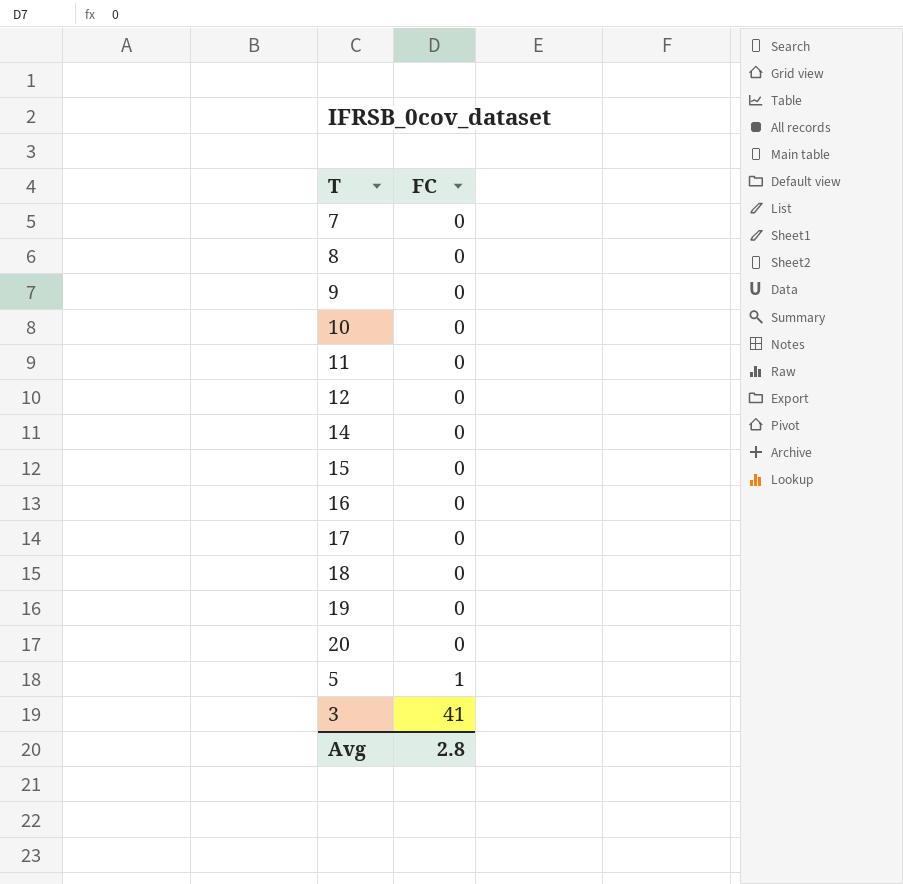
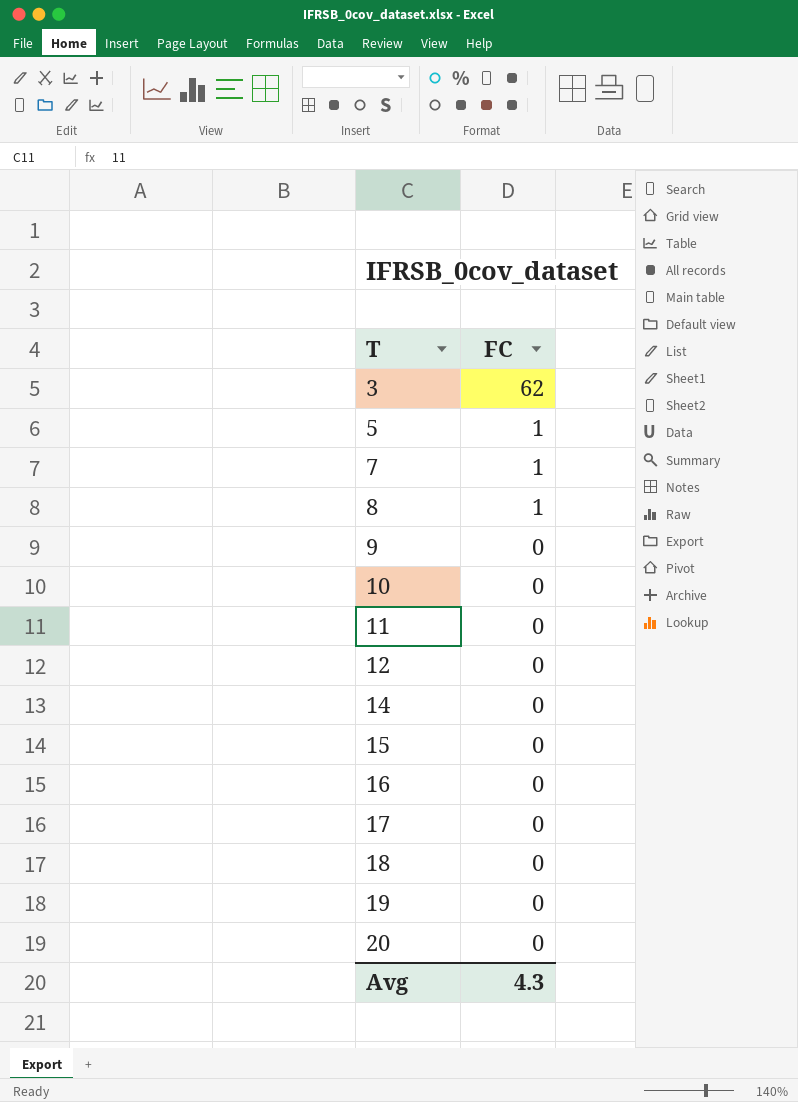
row order: FC ascending -> T ascending
3 | FC: 41 -> 62
7 | FC: 0 -> 1
8 | FC: 0 -> 1
Avg | FC: 2.8 -> 4.3

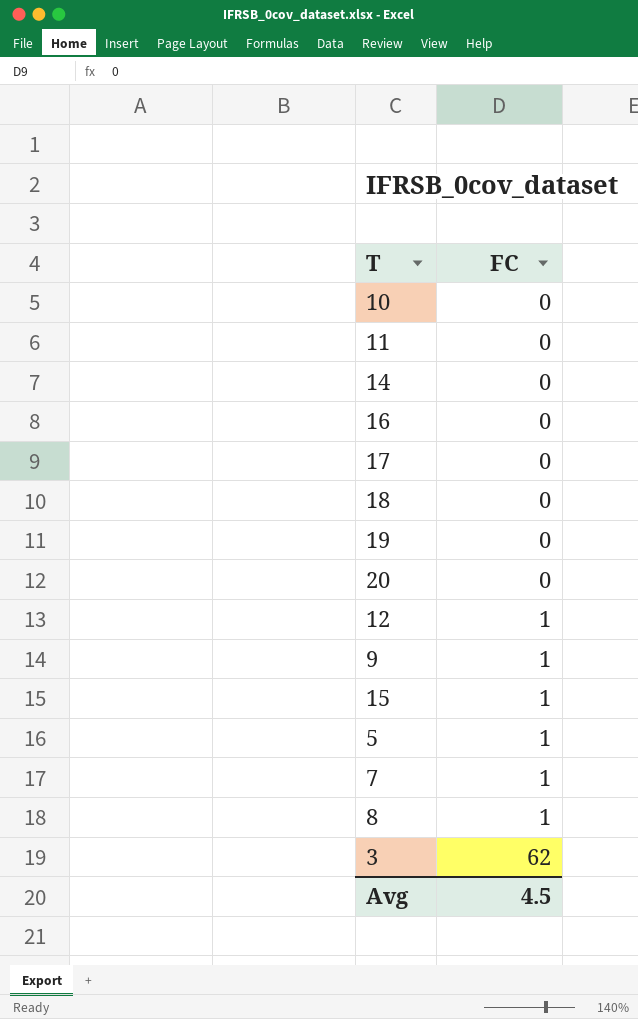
row order: T ascending -> FC ascending
12 | FC: 0 -> 1
9 | FC: 0 -> 1
15 | FC: 0 -> 1
Avg | FC: 4.3 -> 4.5

